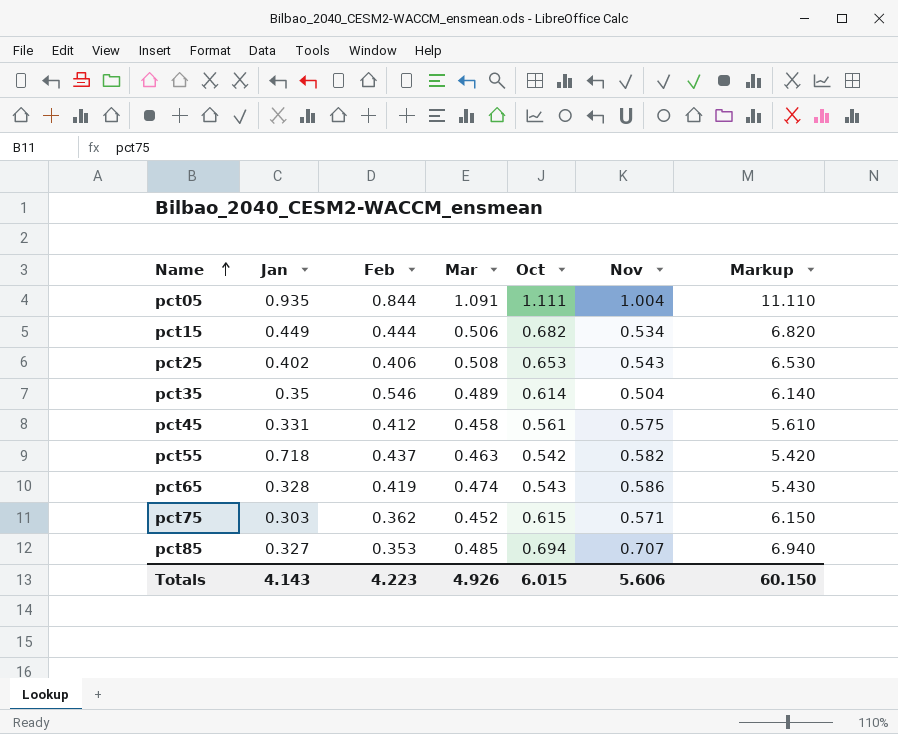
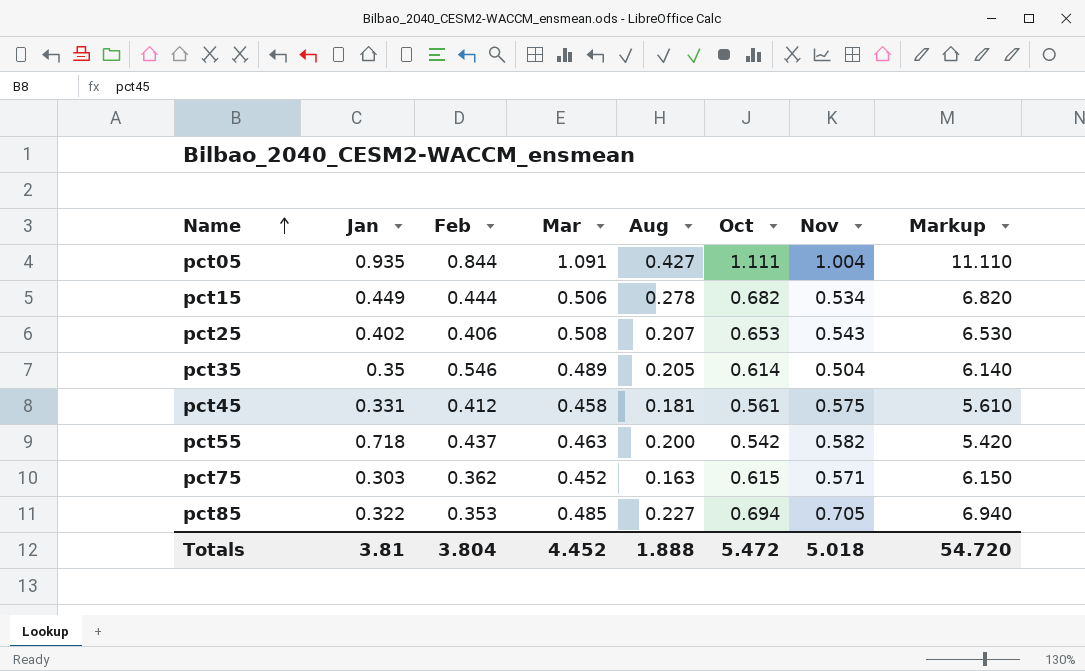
column Aug | position: none -> 5
row pct65: 0.328 | 0.419 | 0.474 | 0.543 | 0.586 | 5.430 -> none
pct85 | Jan: 0.327 -> 0.322
pct85 | Nov: 0.707 -> 0.705
Totals | Jan: 4.143 -> 3.81
Totals | Feb: 4.223 -> 3.804
Totals | Mar: 4.926 -> 4.452
Totals | Oct: 6.015 -> 5.472
Totals | Nov: 5.606 -> 5.018
Totals | Markup: 60.150 -> 54.720

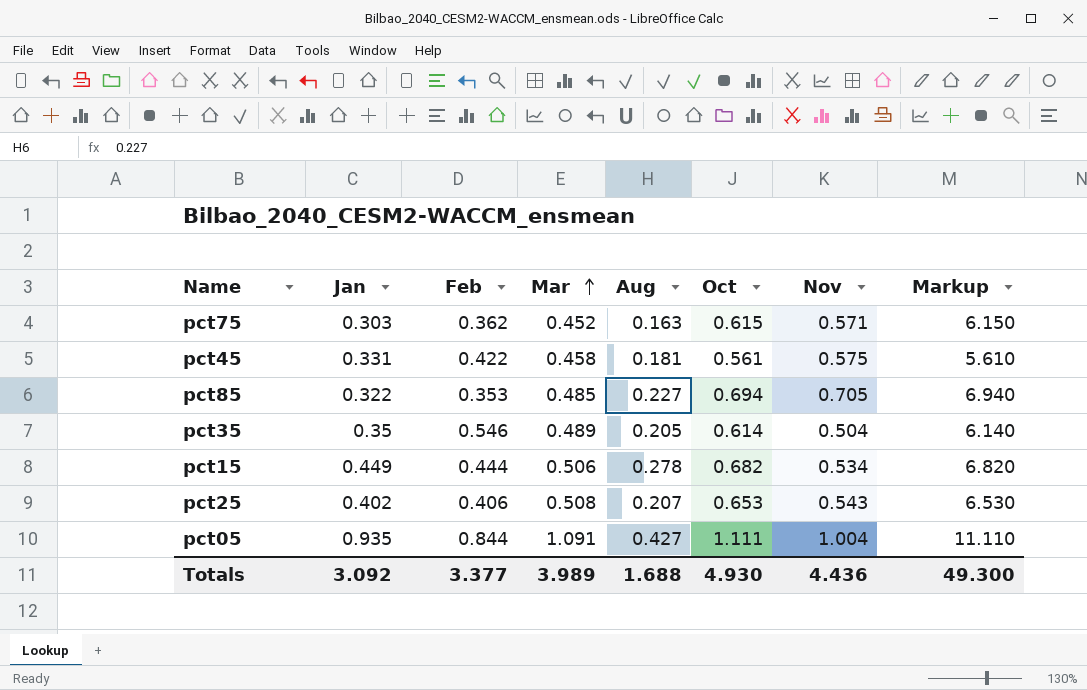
row order: Name ascending -> Mar ascending
row pct55: 0.718 | 0.437 | 0.463 | 0.200 | 0.542 | 0.582 | 5.420 -> none
pct45 | Feb: 0.412 -> 0.422
Totals | Jan: 3.81 -> 3.092
Totals | Feb: 3.804 -> 3.377
Totals | Mar: 4.452 -> 3.989
Totals | Aug: 1.888 -> 1.688
Totals | Oct: 5.472 -> 4.930
Totals | Nov: 5.018 -> 4.436
Totals | Markup: 54.720 -> 49.300

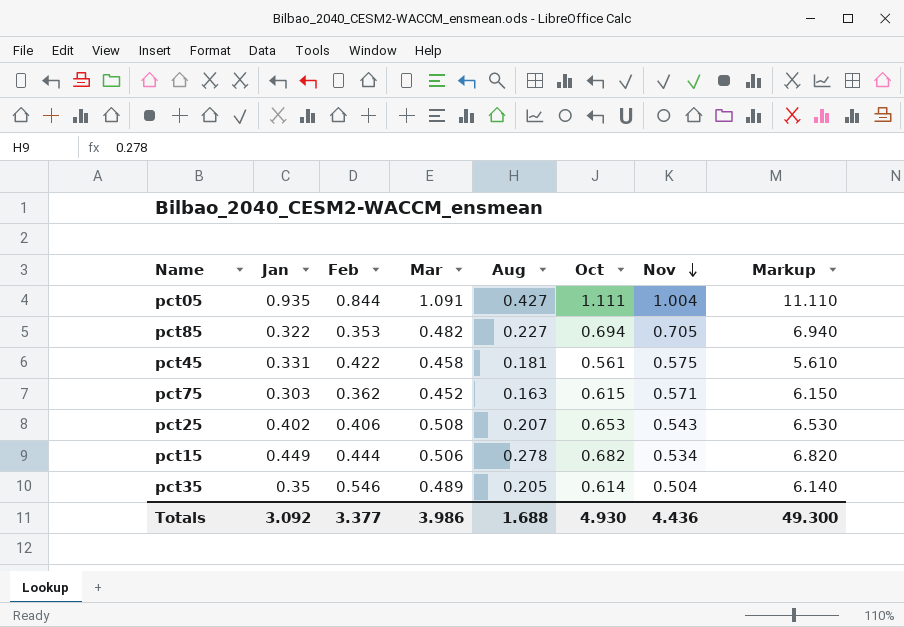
row order: Mar ascending -> Nov descending
pct85 | Mar: 0.485 -> 0.482
Totals | Mar: 3.989 -> 3.986

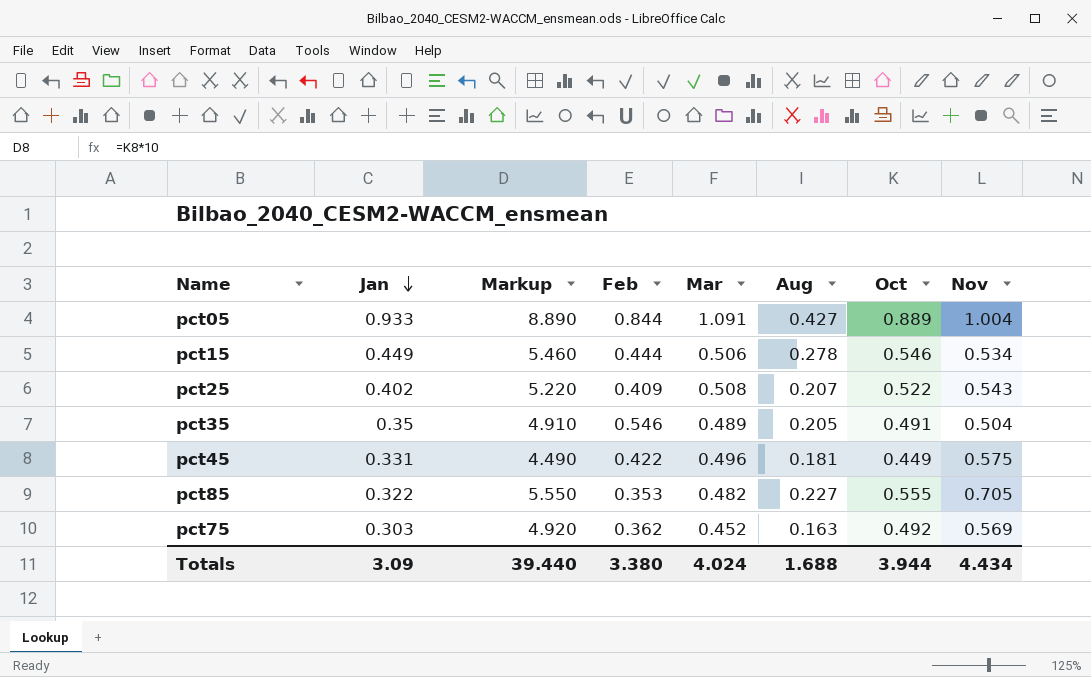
row order: Nov descending -> Jan descending
column Markup | position: 8 -> 3
pct05 | Jan: 0.935 -> 0.933
pct05 | Markup: 11.110 -> 8.890
pct05 | Oct: 1.111 -> 0.889
pct15 | Markup: 6.820 -> 5.460
pct15 | Oct: 0.682 -> 0.546
pct25 | Markup: 6.530 -> 5.220
pct25 | Feb: 0.406 -> 0.409
pct25 | Oct: 0.653 -> 0.522
pct35 | Markup: 6.140 -> 4.910
pct35 | Oct: 0.614 -> 0.491
pct45 | Markup: 5.610 -> 4.490
pct45 | Mar: 0.458 -> 0.496
pct45 | Oct: 0.561 -> 0.449
pct85 | Markup: 6.940 -> 5.550
pct85 | Oct: 0.694 -> 0.555
pct75 | Markup: 6.150 -> 4.920
pct75 | Oct: 0.615 -> 0.492
pct75 | Nov: 0.571 -> 0.569
Totals | Jan: 3.092 -> 3.09
Totals | Markup: 49.300 -> 39.440
Totals | Feb: 3.377 -> 3.380
Totals | Mar: 3.986 -> 4.024
Totals | Oct: 4.930 -> 3.944
Totals | Nov: 4.436 -> 4.434

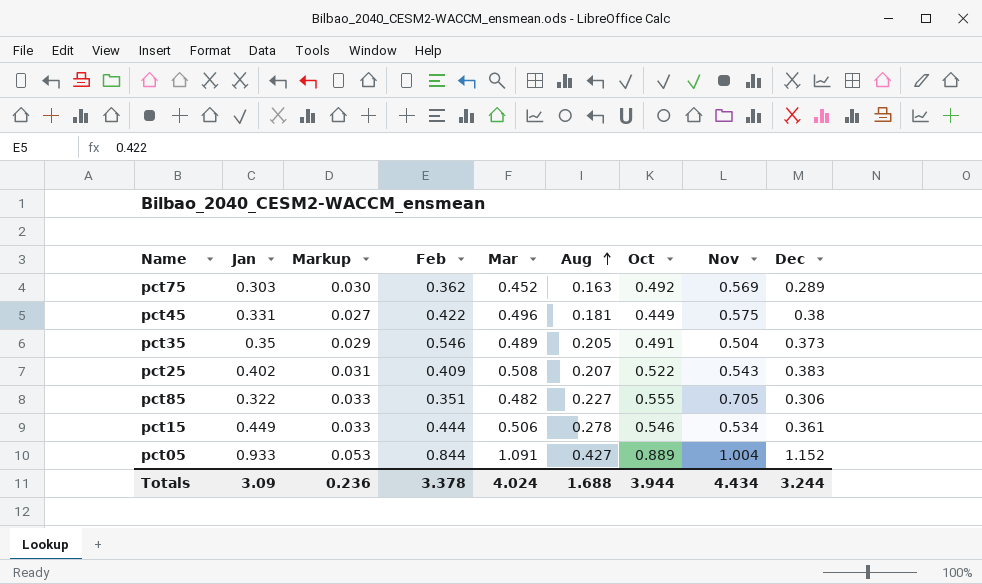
row order: Jan descending -> Aug ascending
column Markup | formula: [Oct] * 10 -> [Oct] * 0.06
column Dec | position: none -> 9
pct85 | Feb: 0.353 -> 0.351
Totals | Markup: 39.440 -> 0.236
Totals | Feb: 3.380 -> 3.378

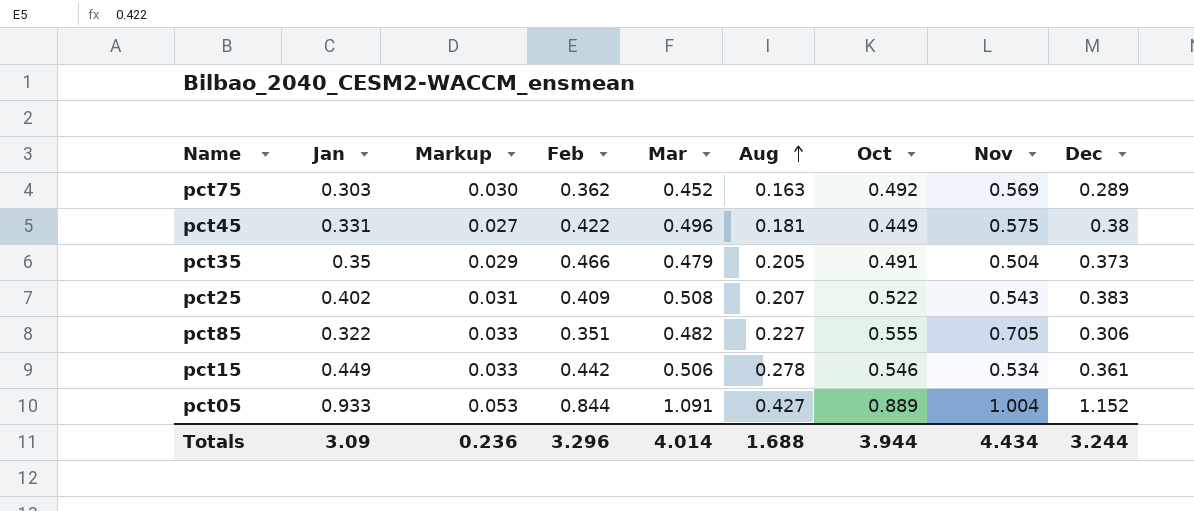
pct35 | Feb: 0.546 -> 0.466
pct35 | Mar: 0.489 -> 0.479
pct15 | Feb: 0.444 -> 0.442
Totals | Feb: 3.378 -> 3.296
Totals | Mar: 4.024 -> 4.014

